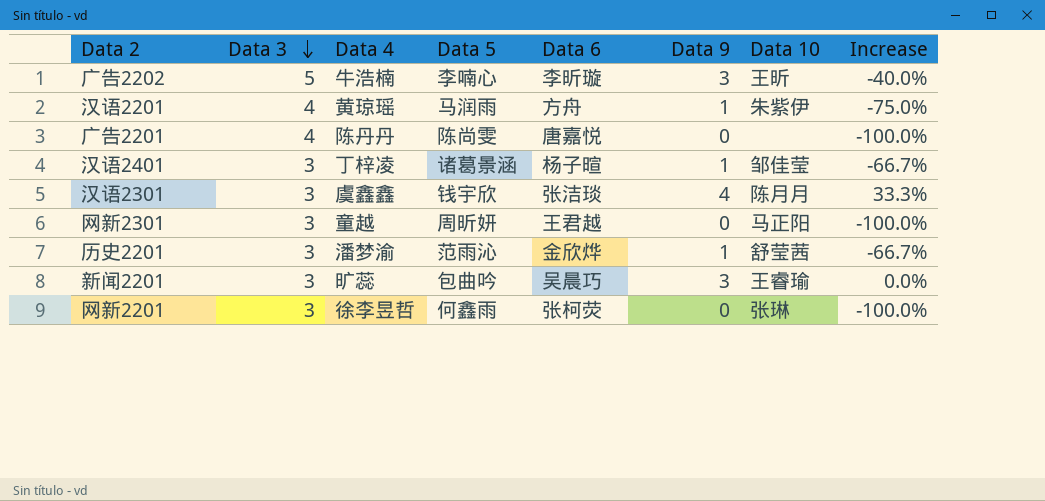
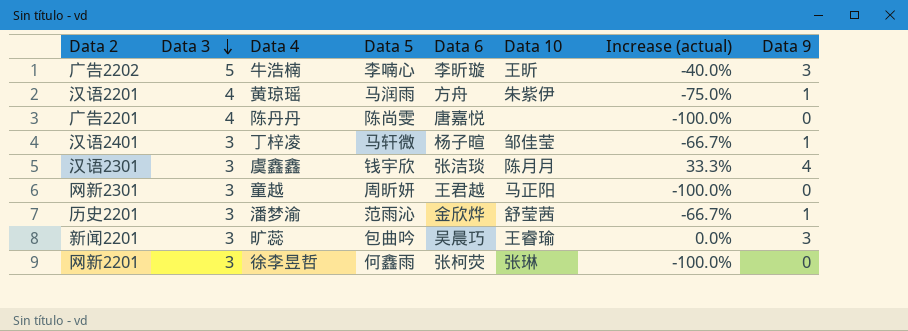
column name: Increase -> Increase (actual)
column Data 9 | position: 6 -> 8
汉语2401 | Data 5: 诸葛景涵 -> 马轩微

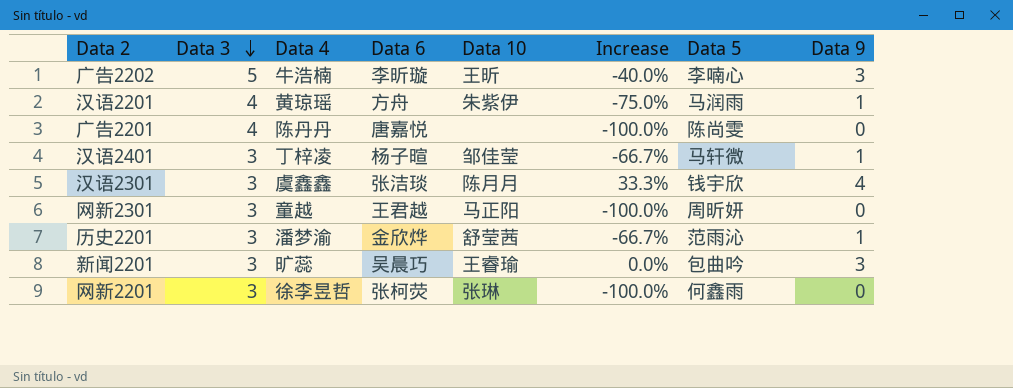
column name: Increase (actual) -> Increase
column Data 5 | position: 4 -> 7

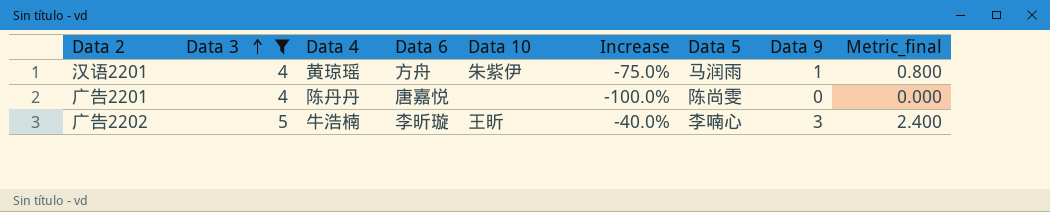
filter: none -> Data 3 != 3
row order: Data 3 descending -> Data 3 ascending
column Metric_final | formula: none -> [Data 9] * 0.8

